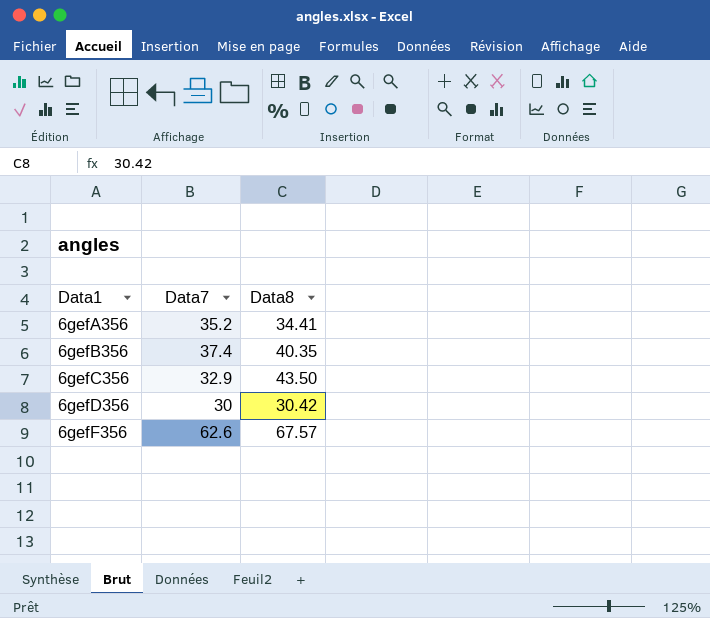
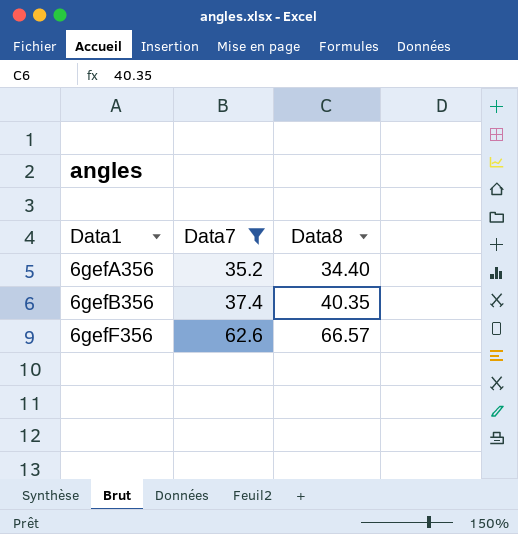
filter: none -> Data7 >= 35.2
6gefA356 | Data8: 34.41 -> 34.40
6gefF356 | Data8: 67.57 -> 66.57

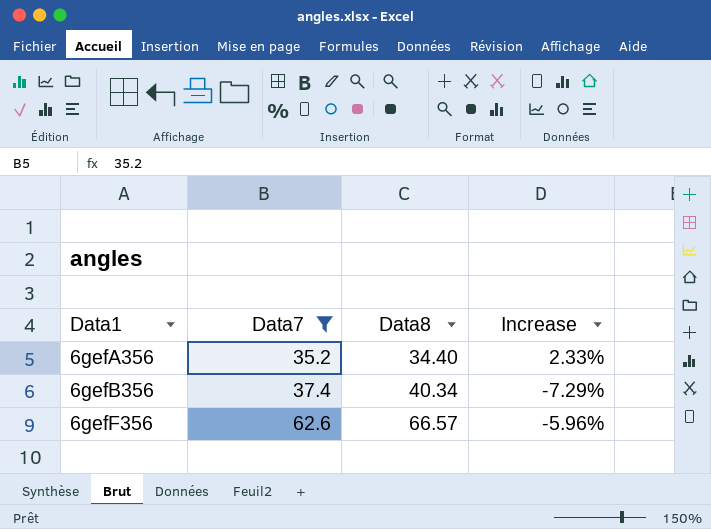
column Increase | formula: none -> ([Data7] - [Data8]) / [Data8]
6gefB356 | Data8: 40.35 -> 40.34

